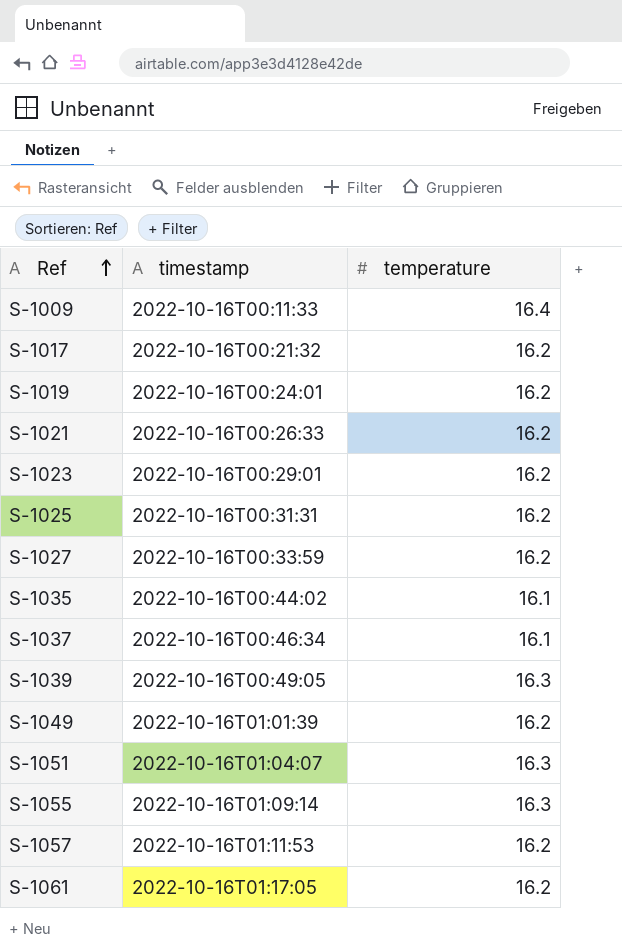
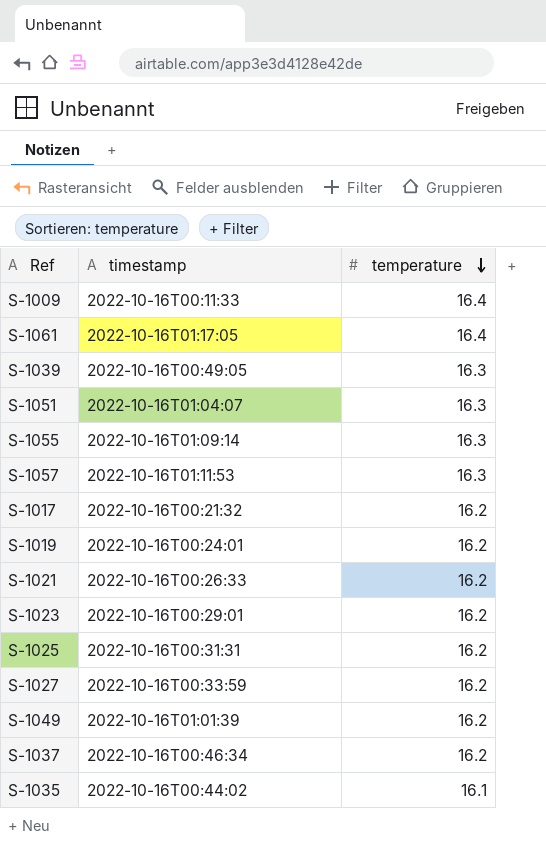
row order: Ref ascending -> temperature descending
S-1061 | temperature: 16.2 -> 16.4
S-1057 | temperature: 16.2 -> 16.3
S-1037 | temperature: 16.1 -> 16.2

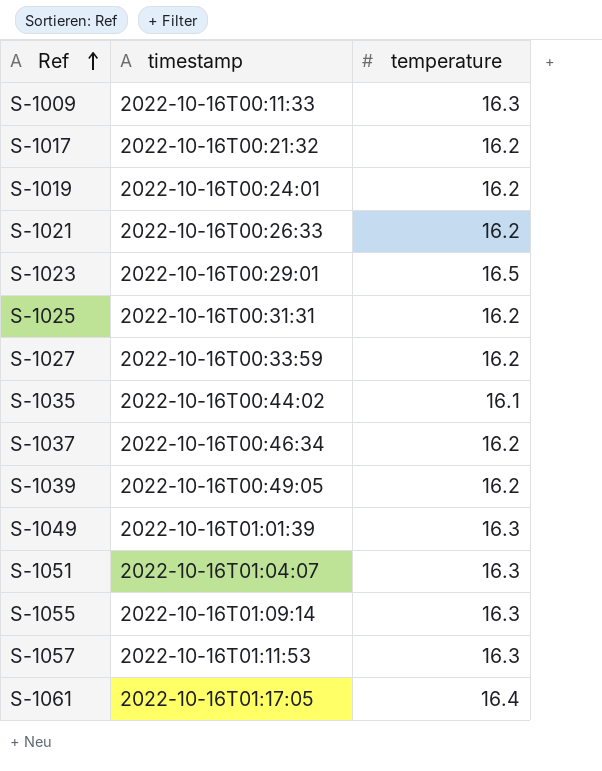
row order: temperature descending -> Ref ascending
S-1009 | temperature: 16.4 -> 16.3
S-1023 | temperature: 16.2 -> 16.5
S-1039 | temperature: 16.3 -> 16.2
S-1049 | temperature: 16.2 -> 16.3

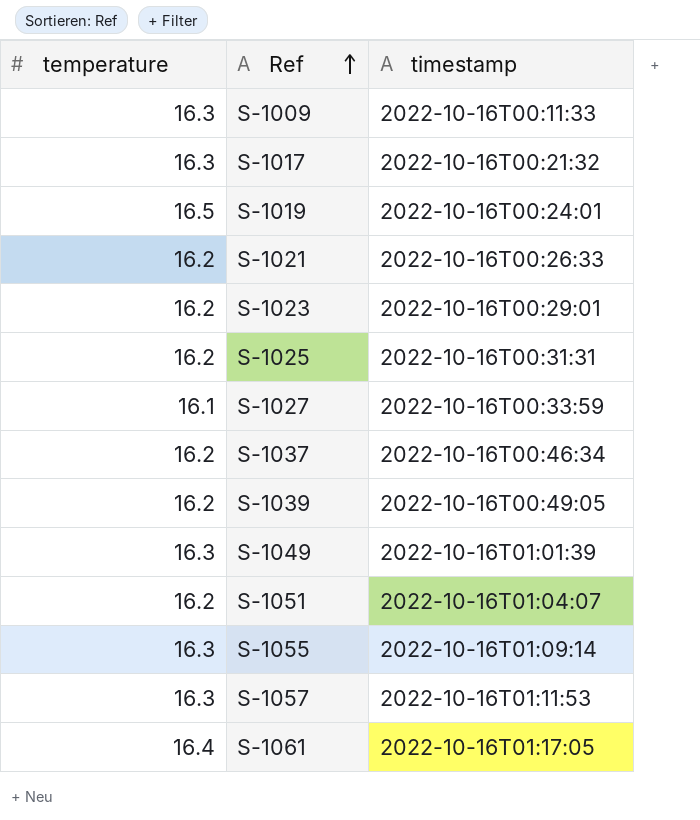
column temperature | position: 3 -> 1
row S-1035: 2022-10-16T00:44:02 | 16.1 -> none
S-1017 | temperature: 16.2 -> 16.3
S-1019 | temperature: 16.2 -> 16.5
S-1023 | temperature: 16.5 -> 16.2
S-1027 | temperature: 16.2 -> 16.1
S-1051 | temperature: 16.3 -> 16.2

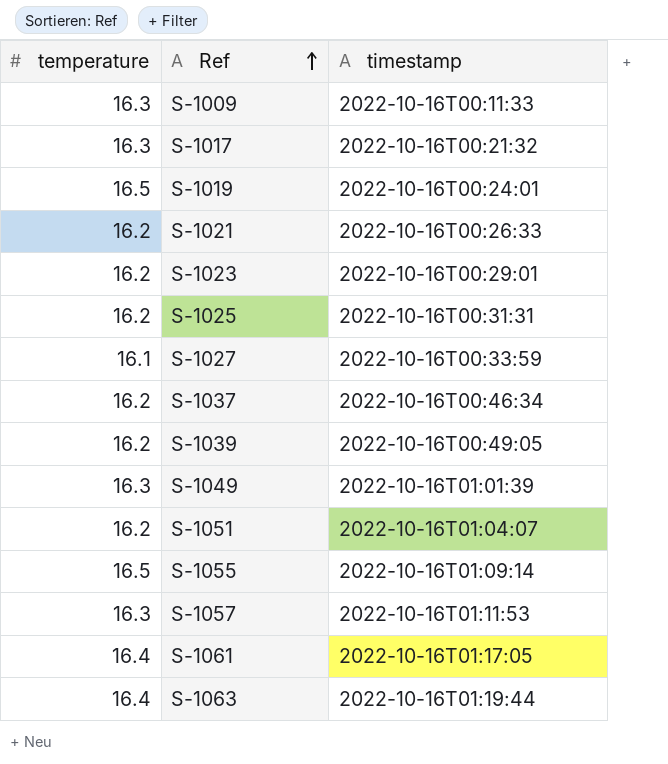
S-1055 | temperature: 16.3 -> 16.5
row S-1063: none -> 16.4 | 2022-10-16T01:19:44

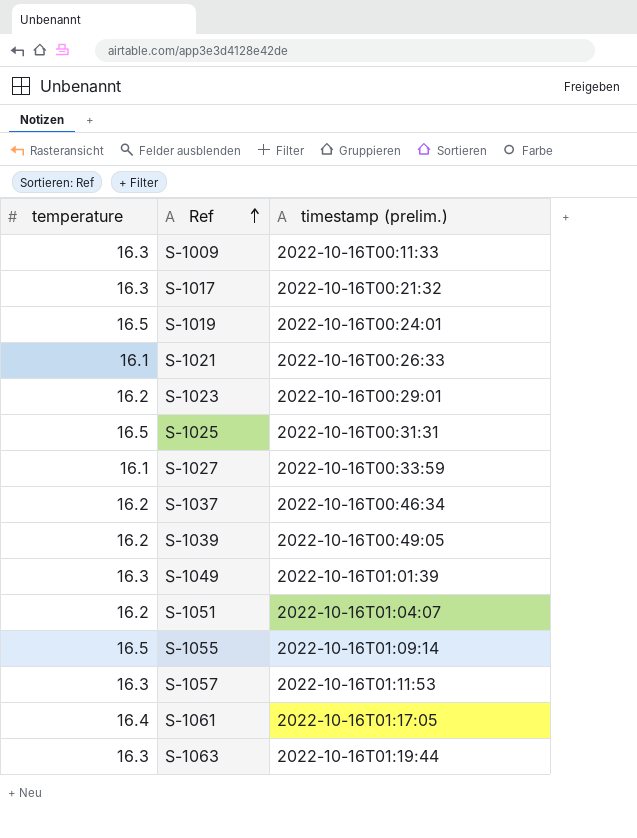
column name: timestamp -> timestamp (prelim.)
S-1021 | temperature: 16.2 -> 16.1
S-1025 | temperature: 16.2 -> 16.5
S-1063 | temperature: 16.4 -> 16.3

